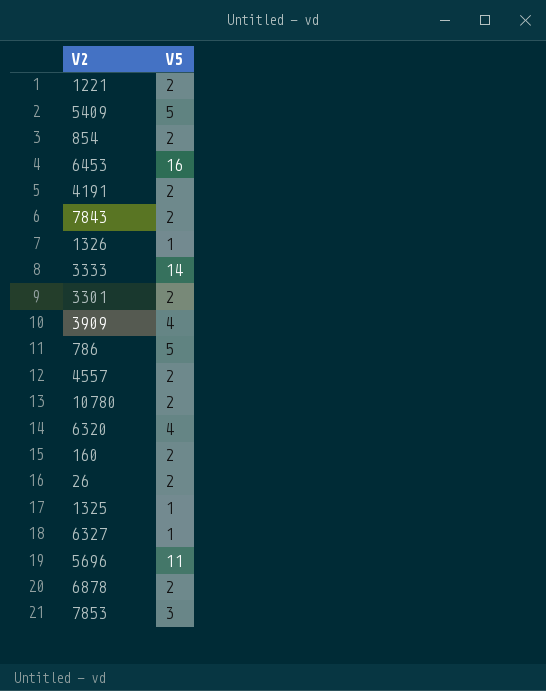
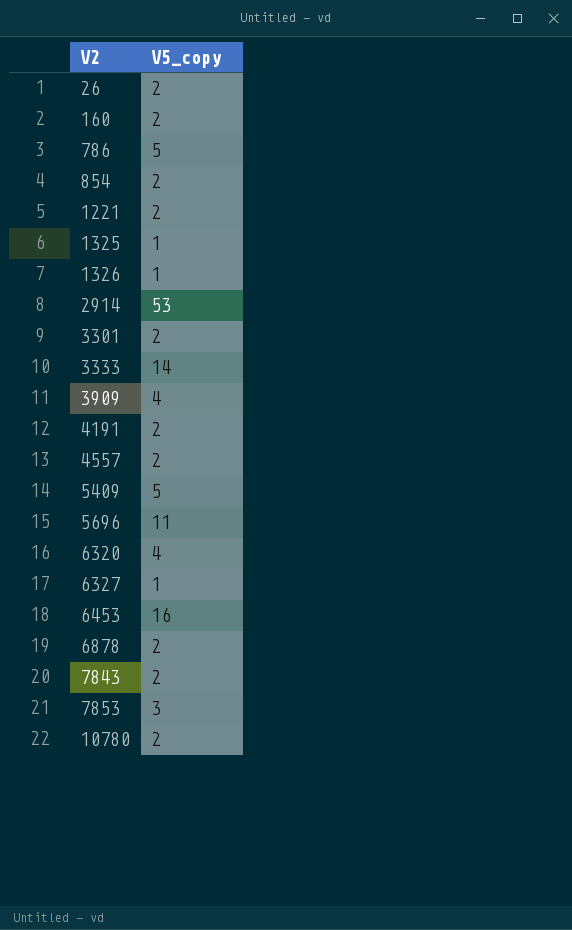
row order: none -> V2 ascending
column name: V5 -> V5_copy
row 2914: none -> 53

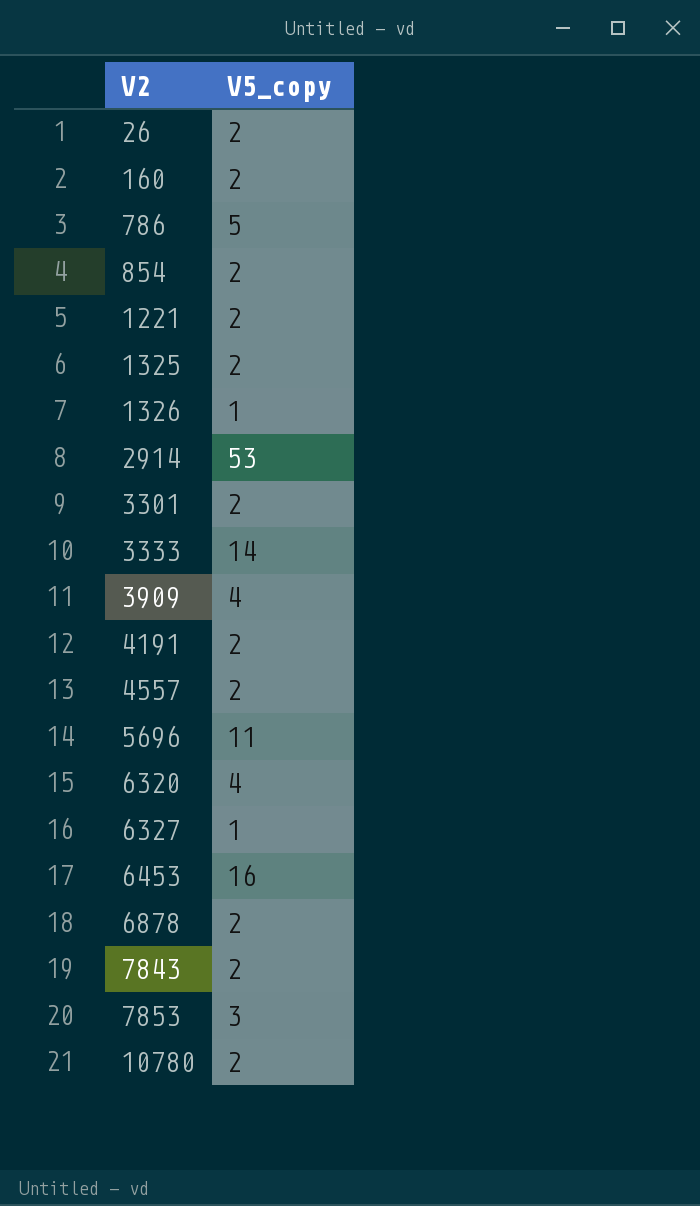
row 5409: 5 -> none
1325 | V5_copy: 1 -> 2

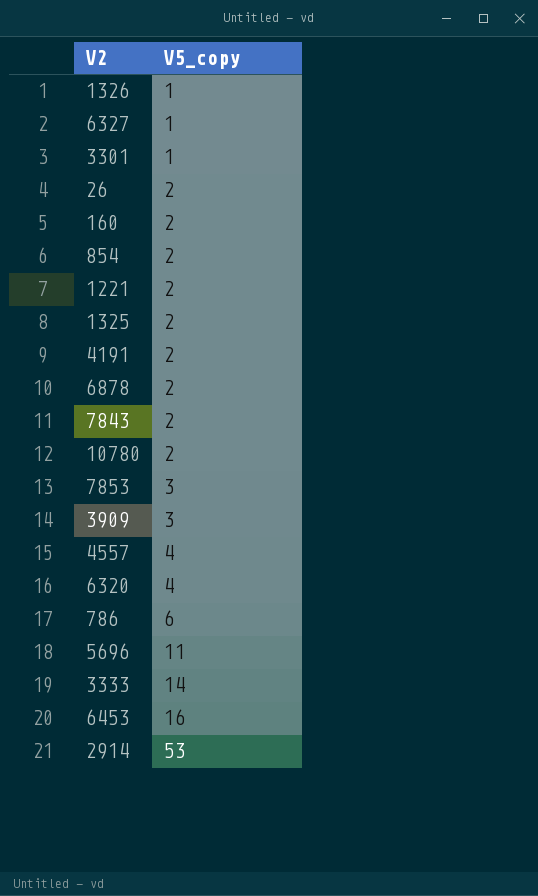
row order: V2 ascending -> V5_copy ascending
3301 | V5_copy: 2 -> 1
3909 | V5_copy: 4 -> 3
4557 | V5_copy: 2 -> 4
786 | V5_copy: 5 -> 6

